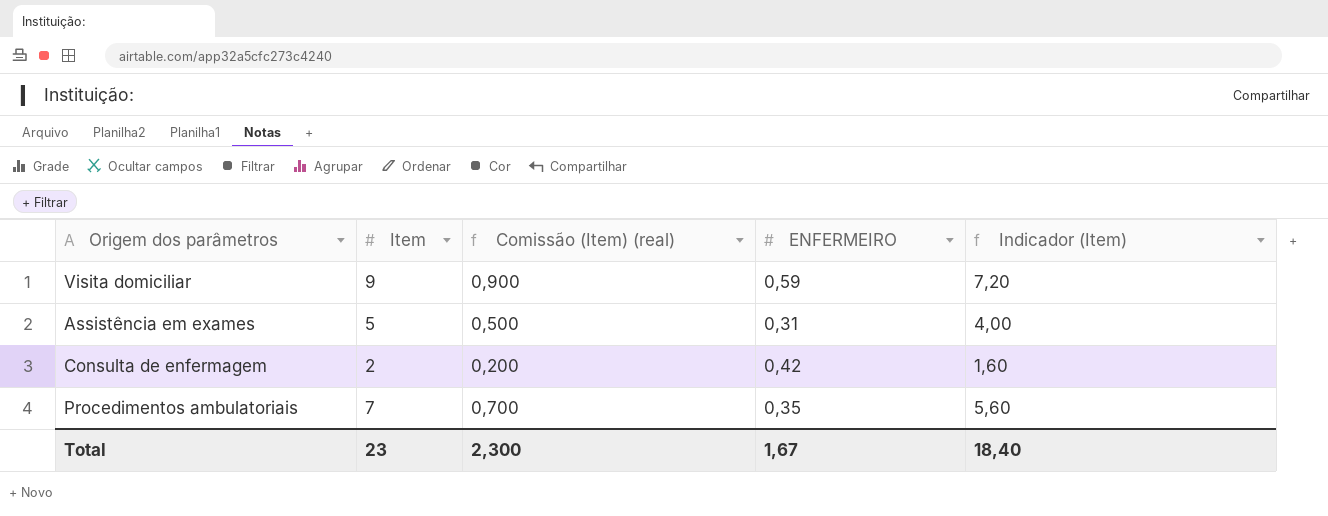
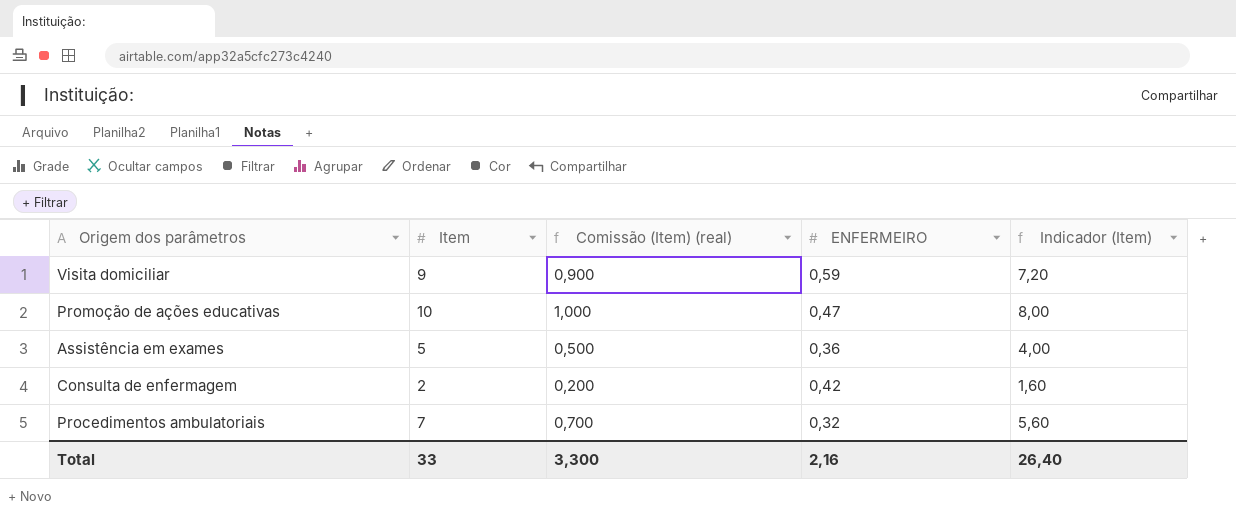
row Promoção de ações educativas: none -> 10 | 1,000 | 0,47 | 8,00
Assistência em exames | ENFERMEIRO: 0,31 -> 0,36
Procedimentos ambulatoriais | ENFERMEIRO: 0,35 -> 0,32
Total | Item: 23 -> 33
Total | Comissão (Item) (real): 2,300 -> 3,300
Total | ENFERMEIRO: 1,67 -> 2,16
Total | Indicador (Item): 18,40 -> 26,40

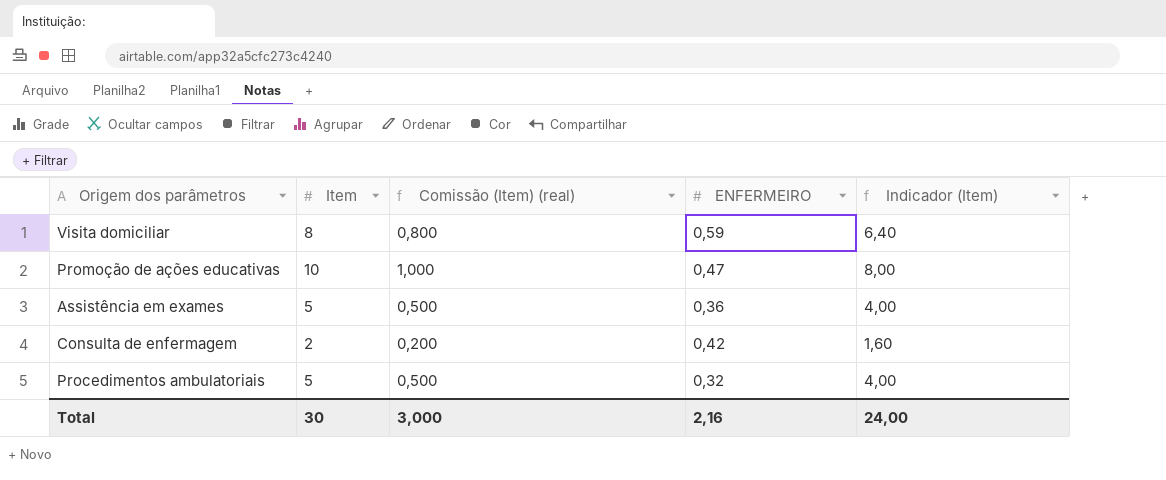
Visita domiciliar | Item: 9 -> 8
Visita domiciliar | Comissão (Item) (real): 0,900 -> 0,800
Visita domiciliar | Indicador (Item): 7,20 -> 6,40
Procedimentos ambulatoriais | Item: 7 -> 5
Procedimentos ambulatoriais | Comissão (Item) (real): 0,700 -> 0,500
Procedimentos ambulatoriais | Indicador (Item): 5,60 -> 4,00
Total | Item: 33 -> 30
Total | Comissão (Item) (real): 3,300 -> 3,000
Total | Indicador (Item): 26,40 -> 24,00

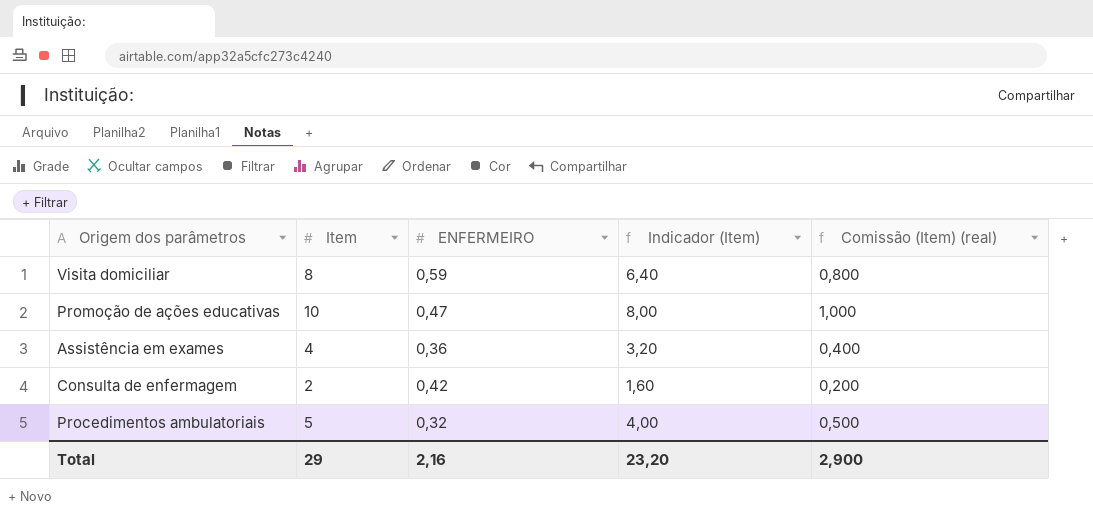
column Comissão (Item) (real) | position: 3 -> 5
Assistência em exames | Item: 5 -> 4
Assistência em exames | Indicador (Item): 4,00 -> 3,20
Assistência em exames | Comissão (Item) (real): 0,500 -> 0,400
Total | Item: 30 -> 29
Total | Indicador (Item): 24,00 -> 23,20
Total | Comissão (Item) (real): 3,000 -> 2,900

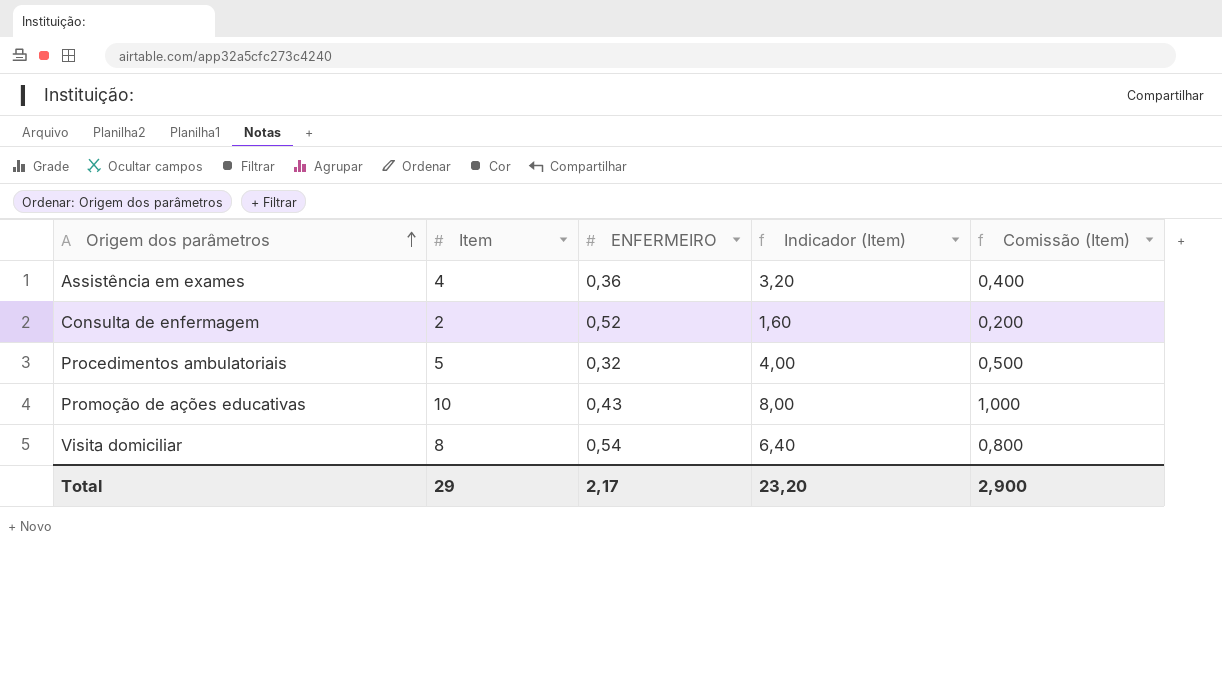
row order: none -> Origem dos parâmetros ascending
column name: Comissão (Item) (real) -> Comissão (Item)
Consulta de enfermagem | ENFERMEIRO: 0,42 -> 0,52
Promoção de ações educativas | ENFERMEIRO: 0,47 -> 0,43
Visita domiciliar | ENFERMEIRO: 0,59 -> 0,54
Total | ENFERMEIRO: 2,16 -> 2,17

